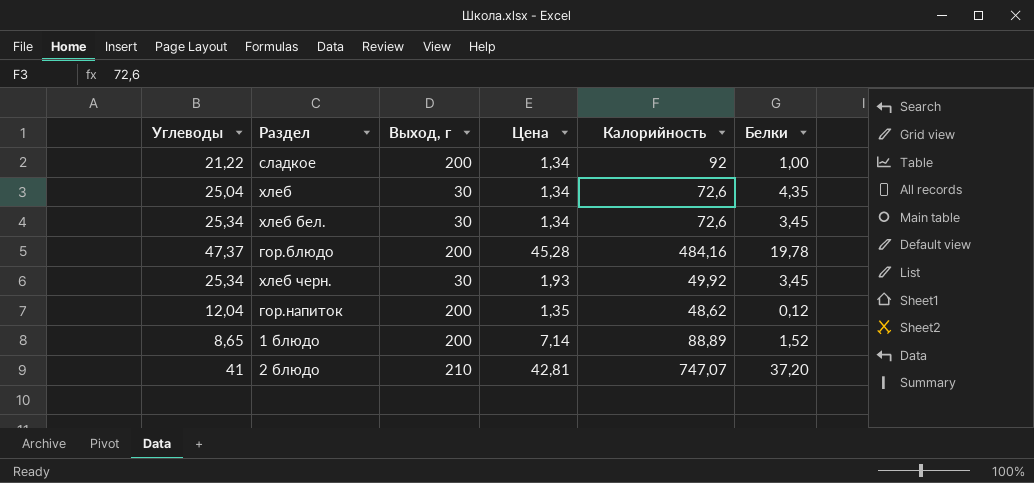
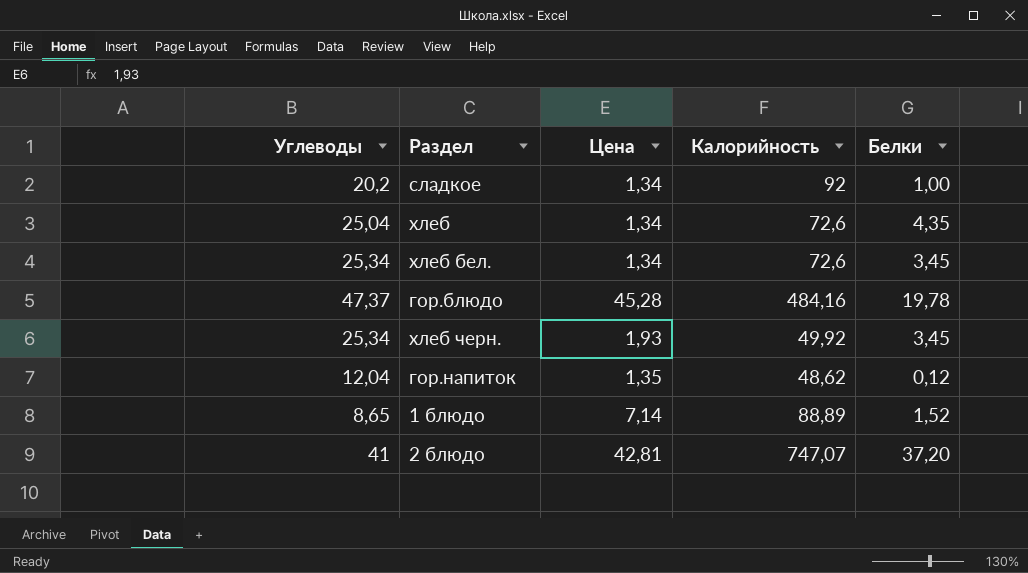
column Выход, г | position: 3 -> none
сладкое | Углеводы: 21,22 -> 20,2

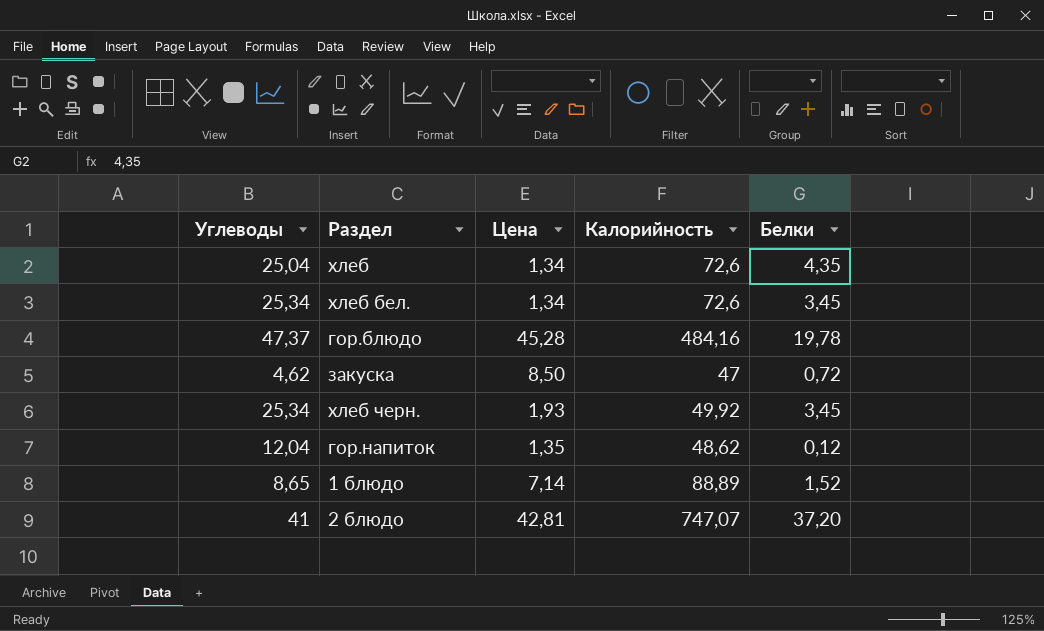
row сладкое: 20,2 | 1,34 | 92 | 1,00 -> none
row закуска: none -> 4,62 | 8,50 | 47 | 0,72

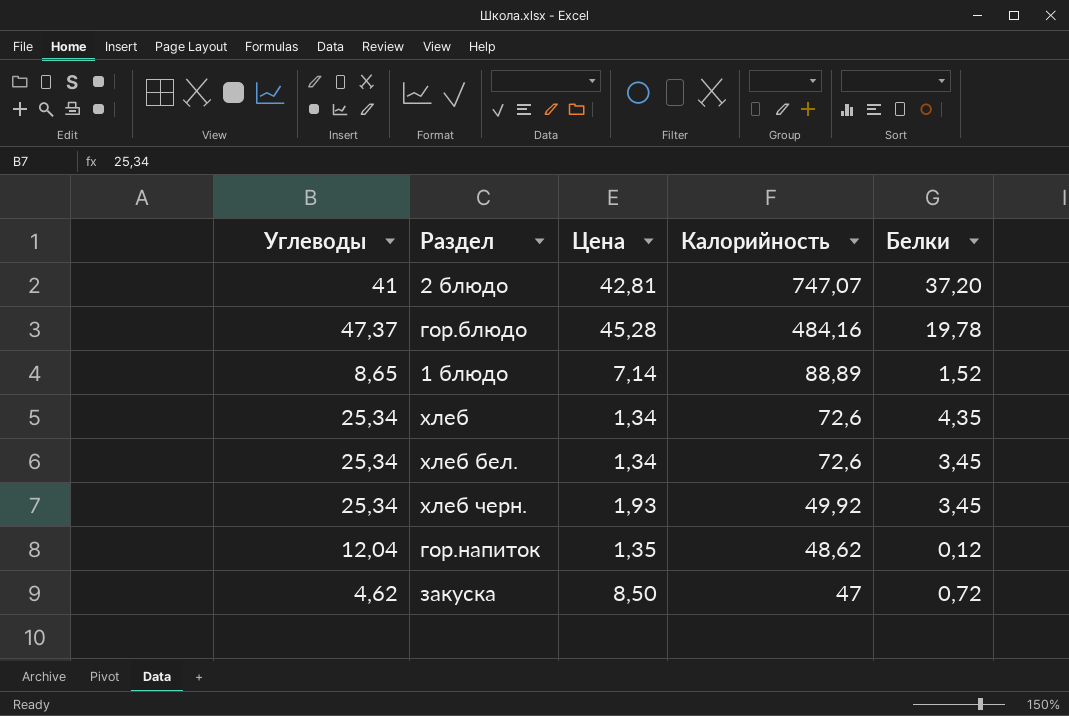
row order: none -> Калорийность descending
хлеб | Углеводы: 25,04 -> 25,34

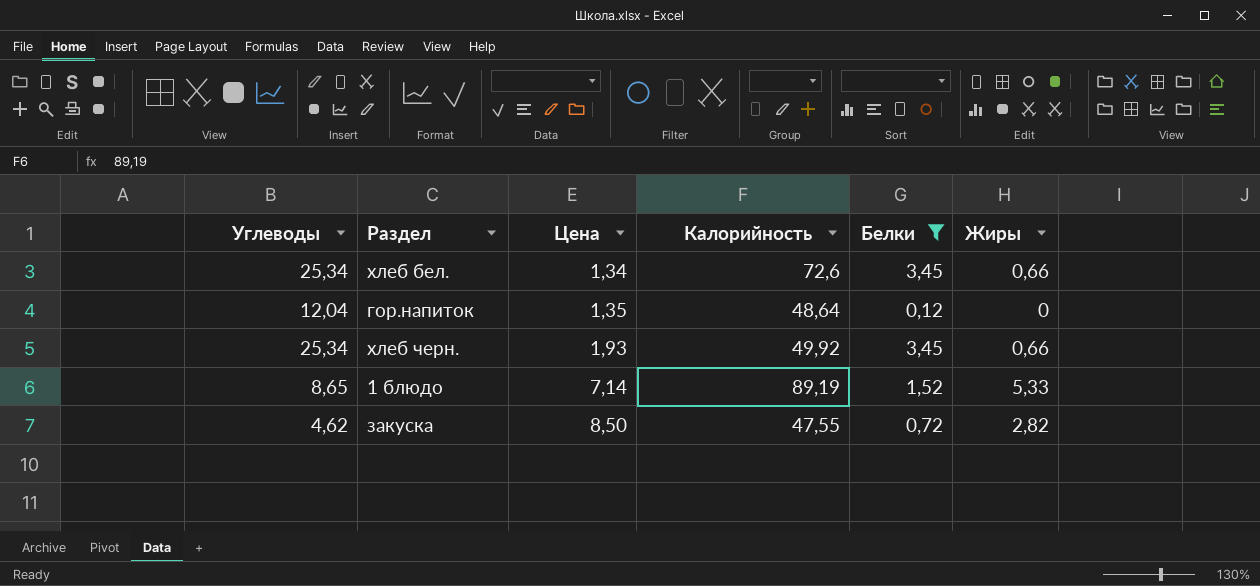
filter: none -> Белки <= 3,45
row order: Калорийность descending -> Цена ascending
column Жиры | position: none -> 6
гор.напиток | Калорийность: 48,62 -> 48,64
1 блюдо | Калорийность: 88,89 -> 89,19
закуска | Калорийность: 47 -> 47,55

